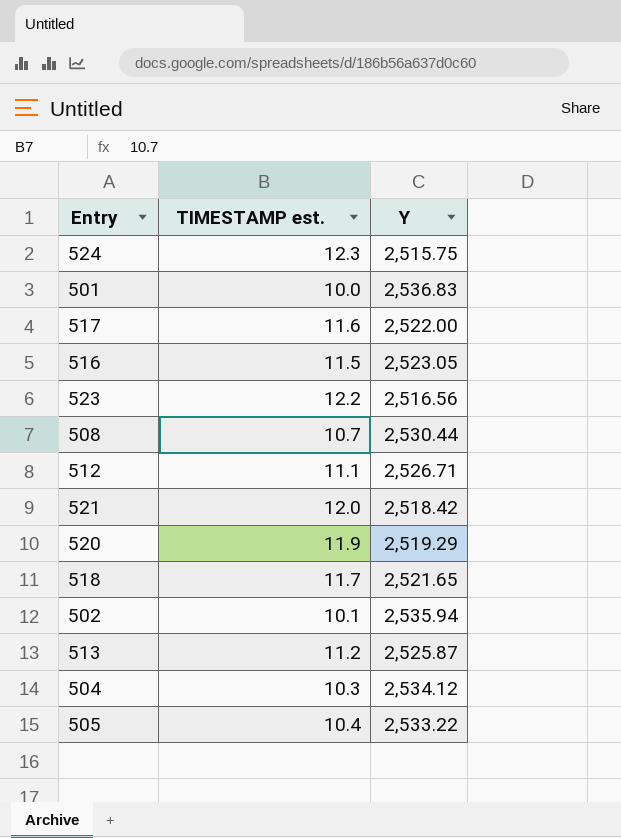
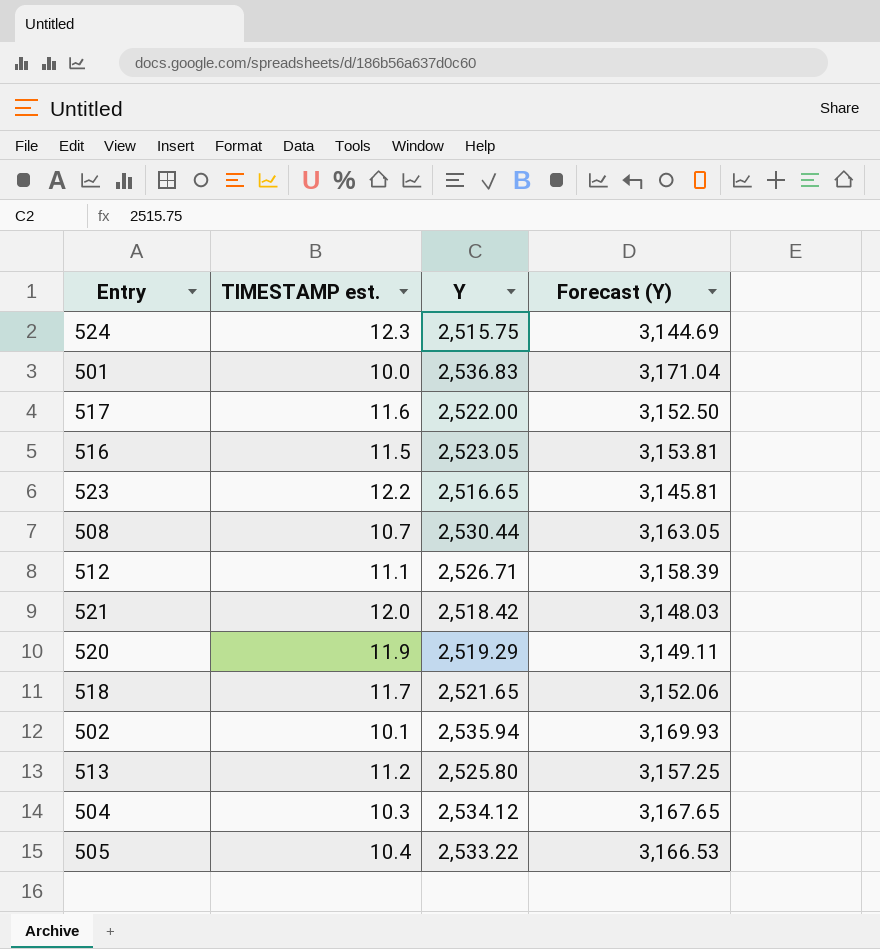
column Forecast (Y) | formula: none -> [Y] * 1.25
523 | Y: 2,516.56 -> 2,516.65
513 | Y: 2,525.87 -> 2,525.80

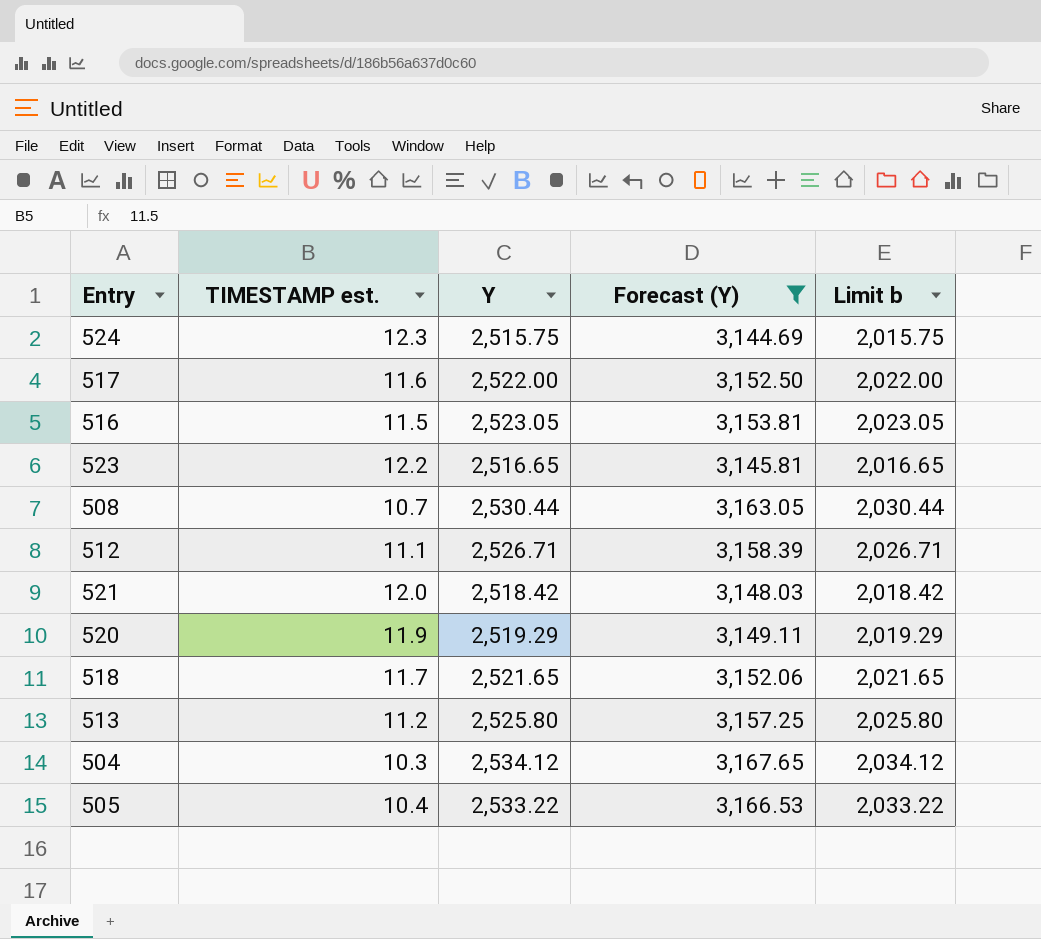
filter: none -> Forecast (Y) <= 3,167.65
column Limit b | formula: none -> [Y] - 500

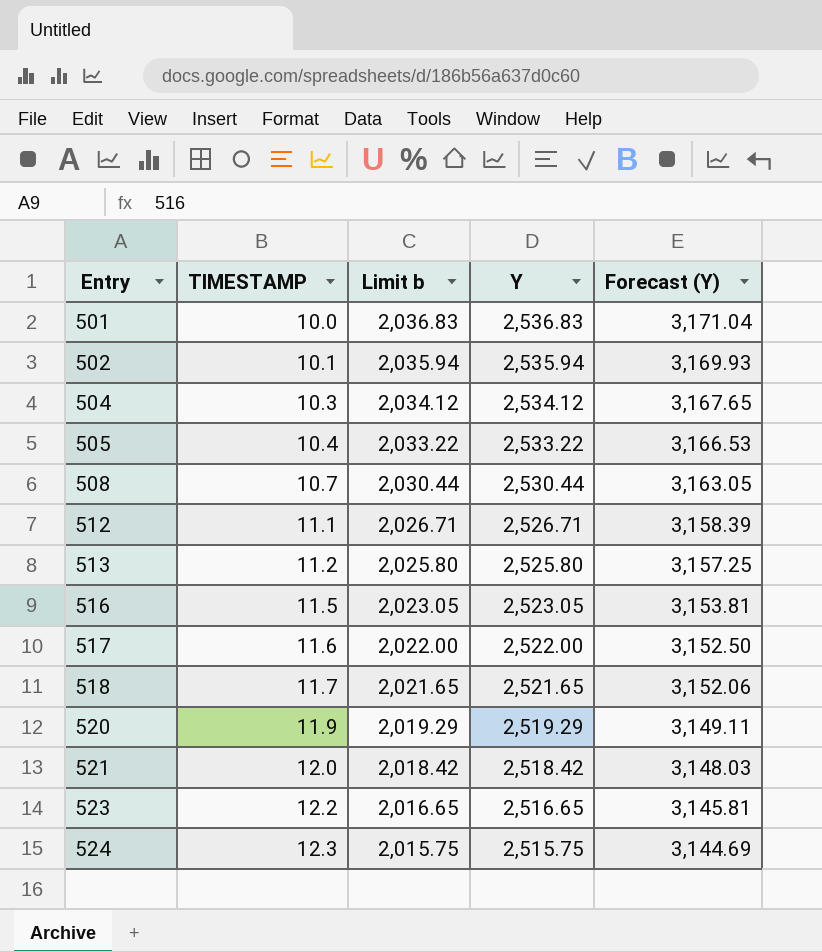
filter: Forecast (Y) <= 3,167.65 -> none
row order: none -> Entry ascending
column name: TIMESTAMP est. -> TIMESTAMP
column Limit b | position: 5 -> 3

